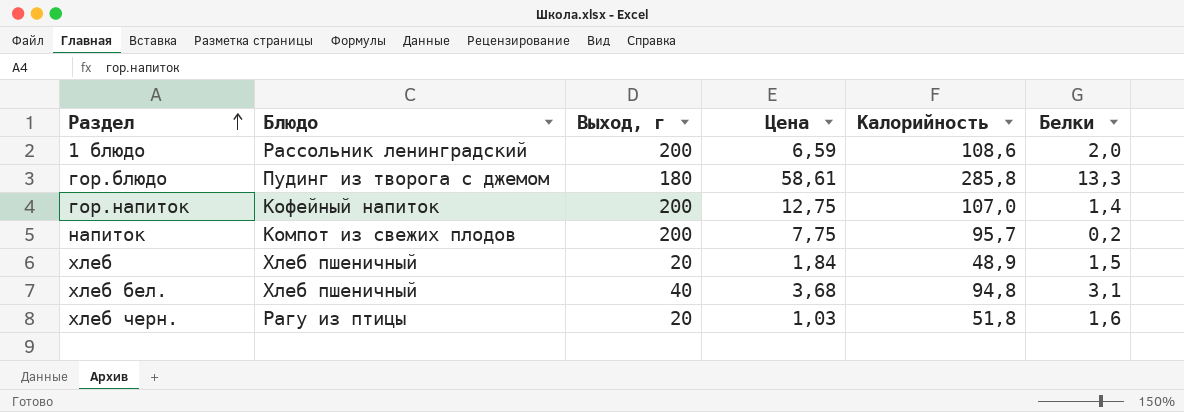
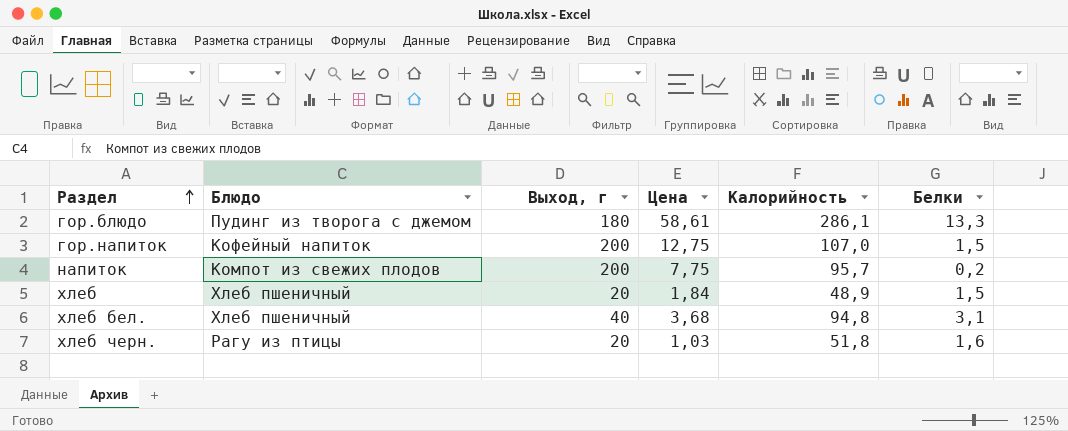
row 1 блюдо: Рассольник ленинградский | 200 | 6,59 | 108,6 | 2,0 -> none
гор.блюдо | Калорийность: 285,8 -> 286,1
гор.напиток | Белки: 1,4 -> 1,5

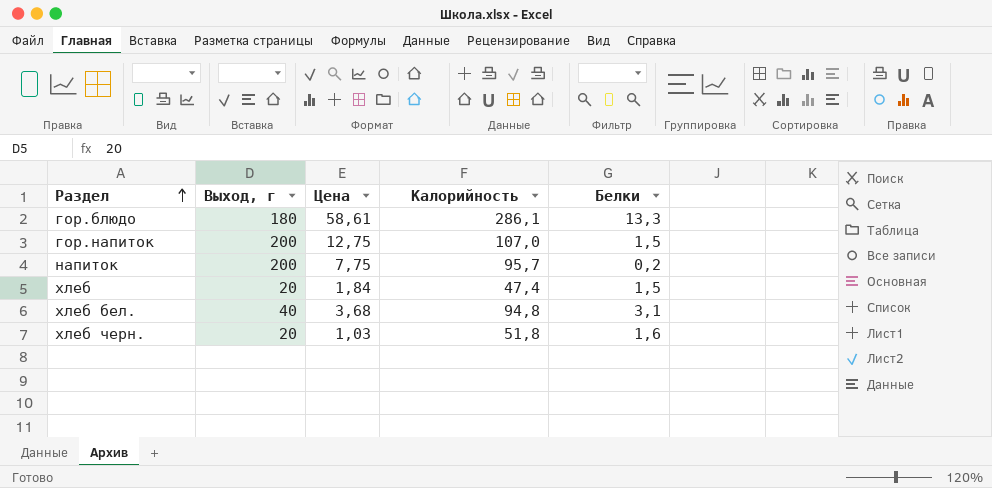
column Блюдо | position: 2 -> none
хлеб | Калорийность: 48,9 -> 47,4

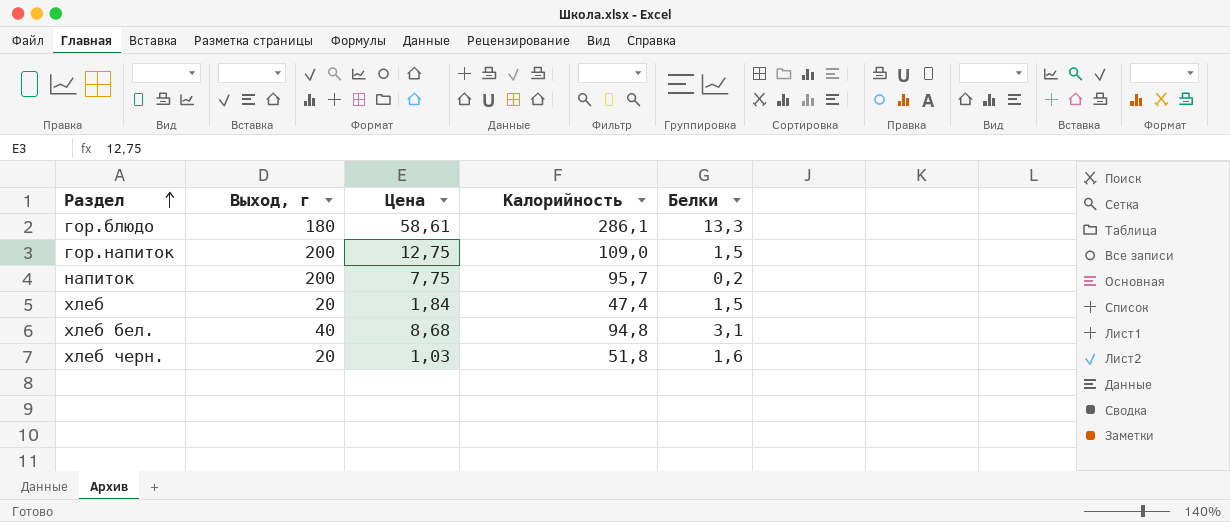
гор.напиток | Калорийность: 107,0 -> 109,0
хлеб бел. | Цена: 3,68 -> 8,68

